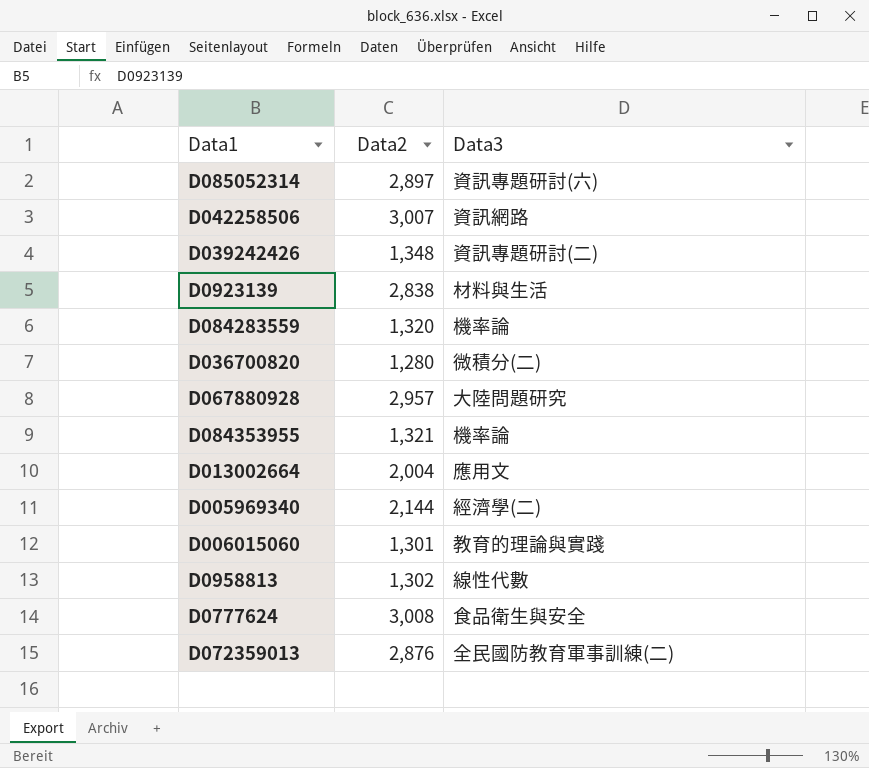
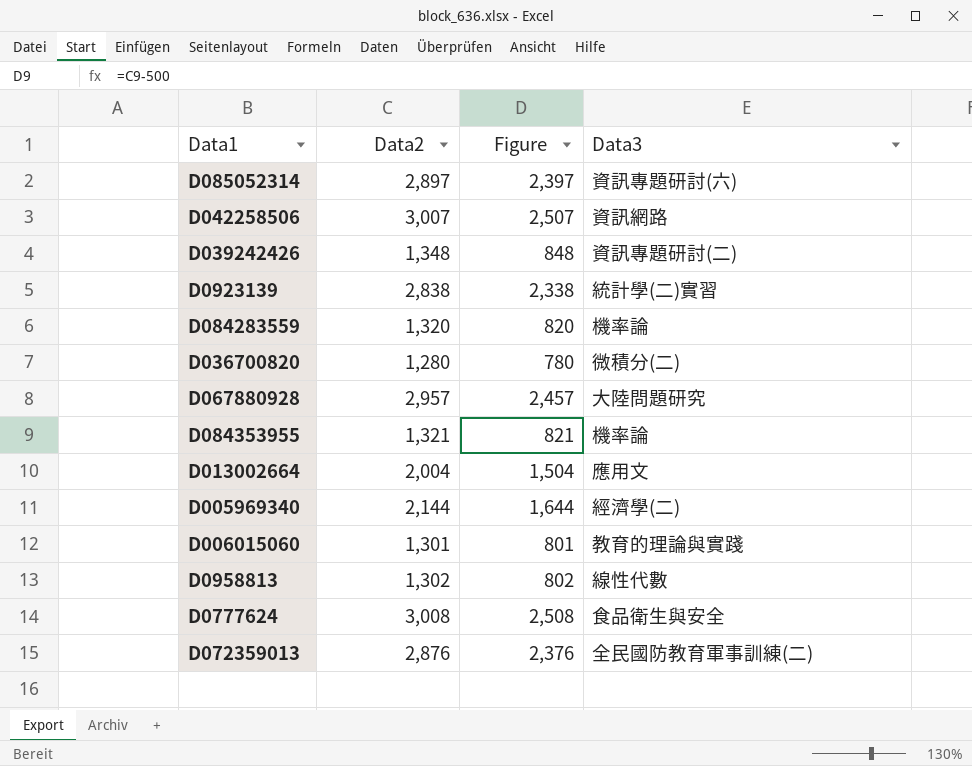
column Figure | formula: none -> [Data2] - 500
D0923139 | Data3: 材料與生活 -> 統計學(二)實習

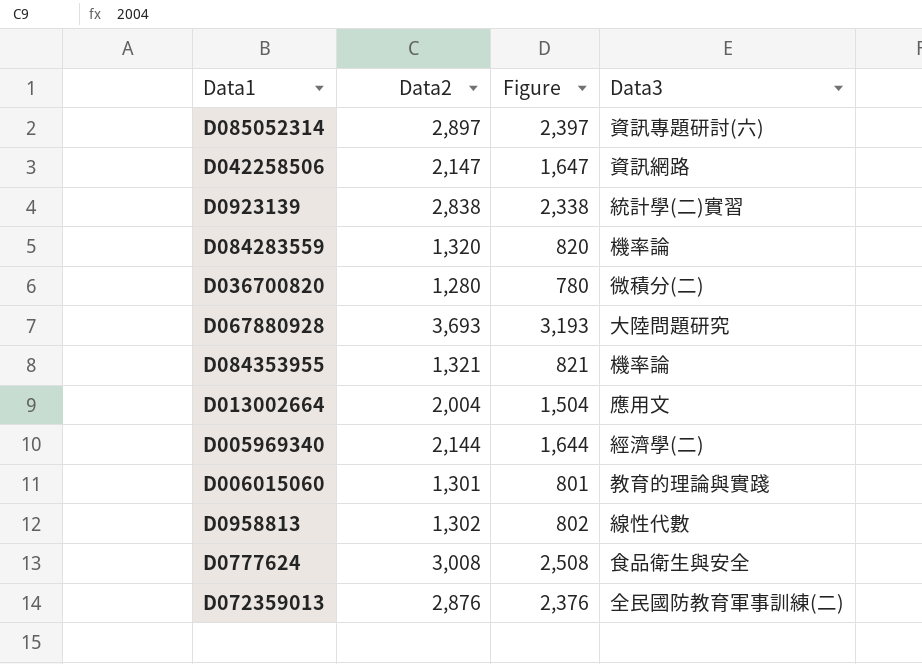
row D039242426: 1,348 | 848 | 資訊專題研討(二) -> none
D042258506 | Data2: 3,007 -> 2,147
D042258506 | Figure: 2,507 -> 1,647
D067880928 | Data2: 2,957 -> 3,693
D067880928 | Figure: 2,457 -> 3,193

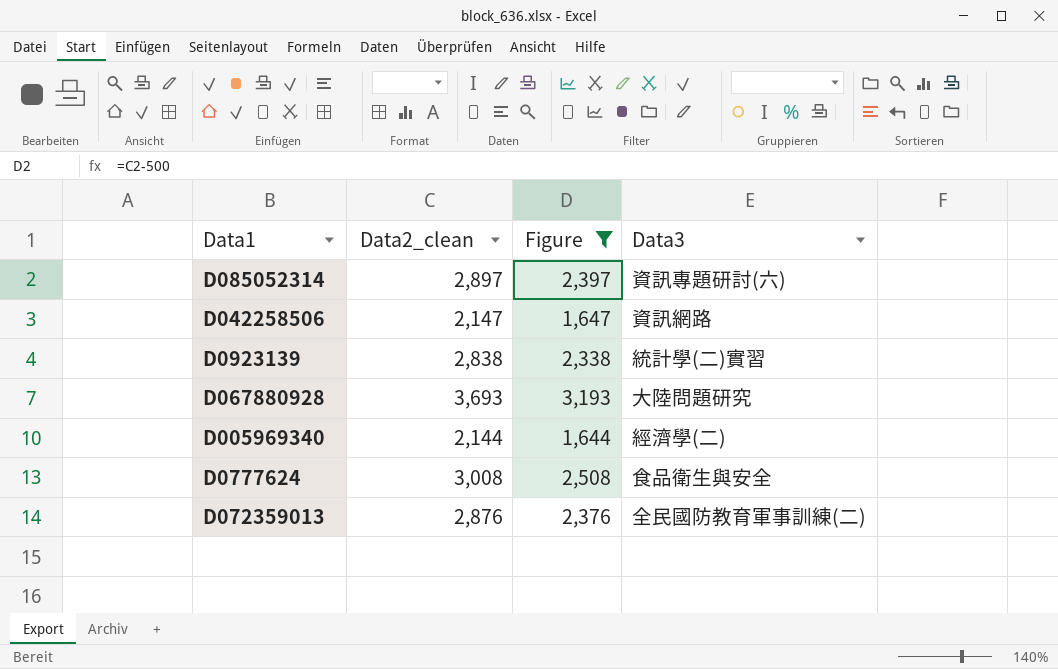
filter: none -> Figure >= 1,644
column name: Data2 -> Data2_clean

